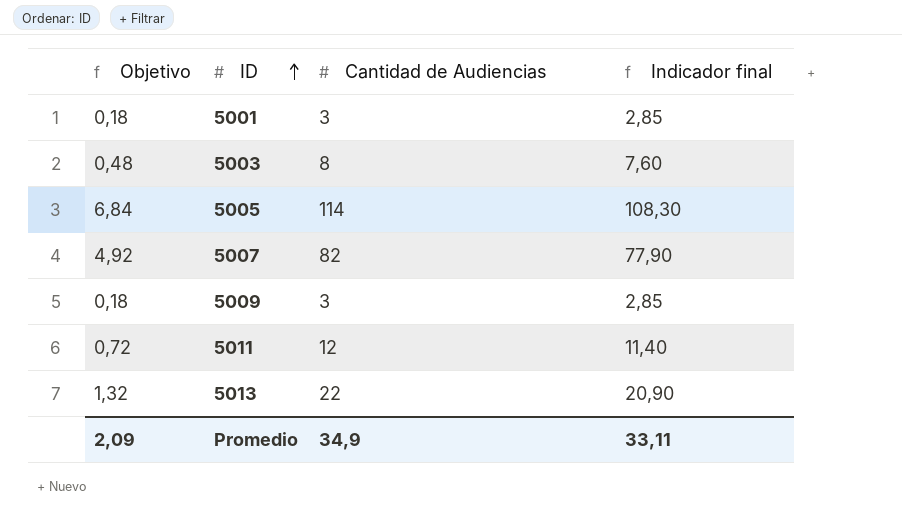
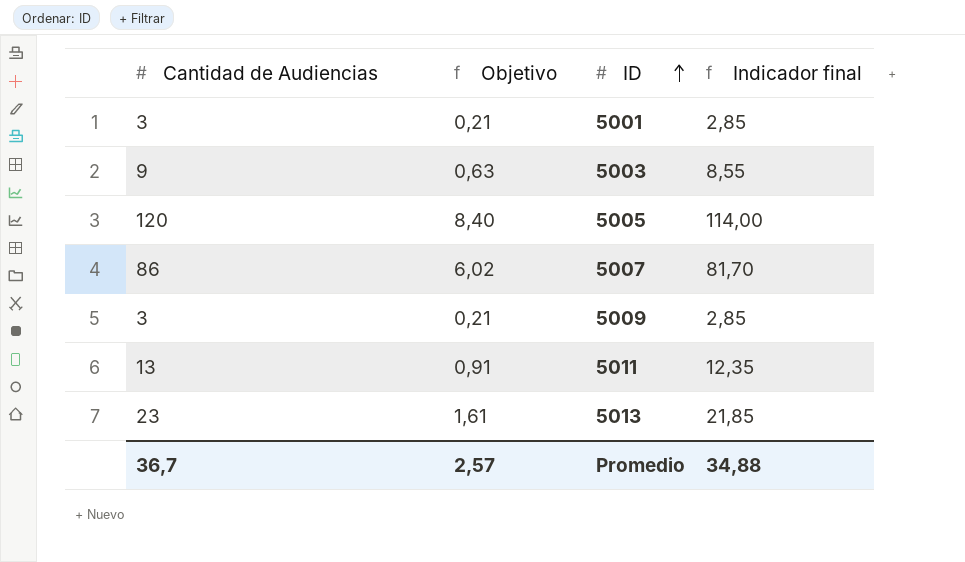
column Cantidad de Audiencias | position: 3 -> 1
column Objetivo | formula: [Cantidad de Audiencias] * 0,06 -> [Cantidad de Audiencias] * 0,07
5003 | Cantidad de Audiencias: 8 -> 9
5003 | Indicador final: 7,60 -> 8,55
5005 | Cantidad de Audiencias: 114 -> 120
5005 | Indicador final: 108,30 -> 114,00
5007 | Cantidad de Audiencias: 82 -> 86
5007 | Indicador final: 77,90 -> 81,70
5011 | Cantidad de Audiencias: 12 -> 13
5011 | Indicador final: 11,40 -> 12,35
5013 | Cantidad de Audiencias: 22 -> 23
5013 | Indicador final: 20,90 -> 21,85
Promedio | Cantidad de Audiencias: 34,9 -> 36,7
Promedio | Objetivo: 2,09 -> 2,57
Promedio | Indicador final: 33,11 -> 34,88

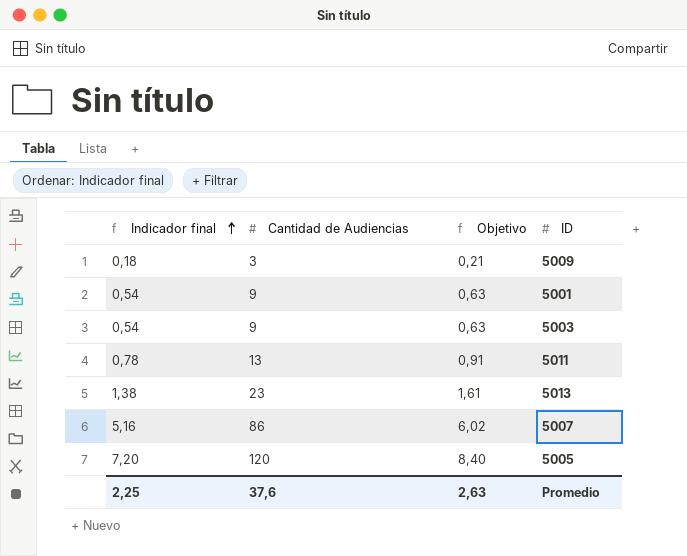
row order: ID ascending -> Indicador final ascending
column Indicador final | formula: [Cantidad de Audiencias] * 0,95 -> [Cantidad de Audiencias] * 0,06
column Indicador final | position: 4 -> 1
5001 | Cantidad de Audiencias: 3 -> 9
5001 | Objetivo: 0,21 -> 0,63
Promedio | Indicador final: 34,88 -> 2,25
Promedio | Cantidad de Audiencias: 36,7 -> 37,6
Promedio | Objetivo: 2,57 -> 2,63

